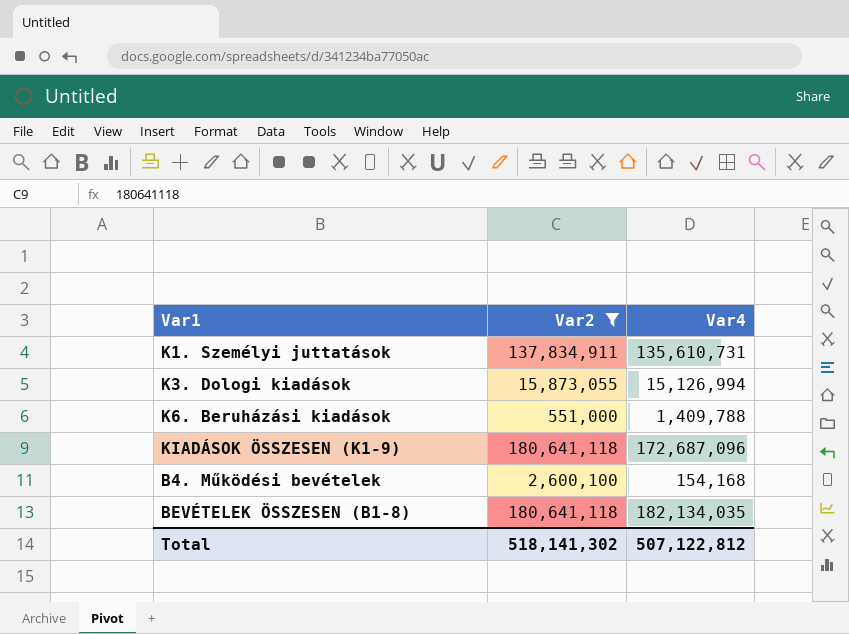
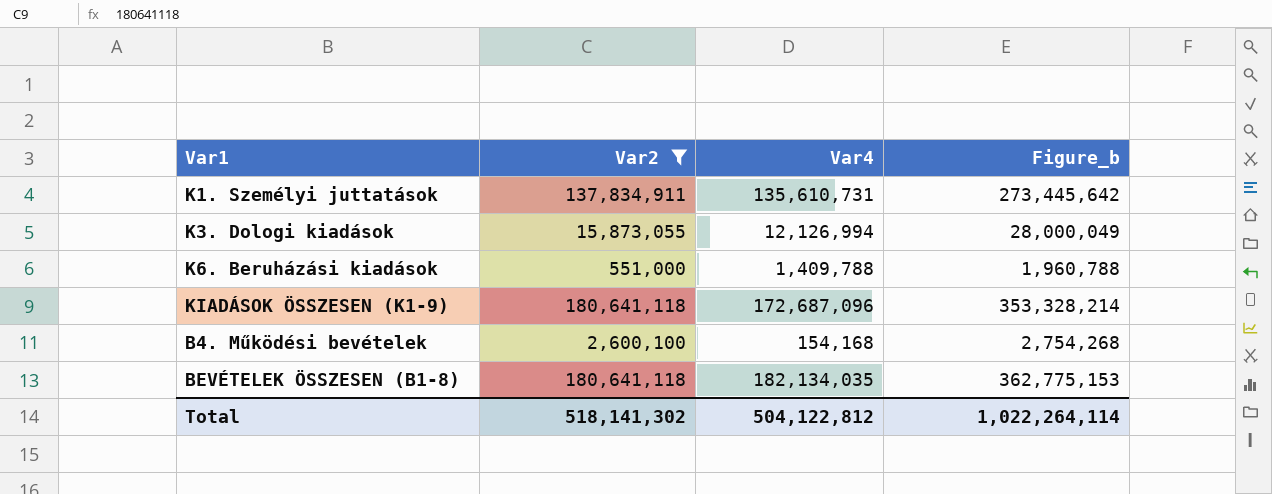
column Figure_b | formula: none -> [Var2] + [Var4]
K3. Dologi kiadások | Var4: 15,126,994 -> 12,126,994
Total | Var4: 507,122,812 -> 504,122,812

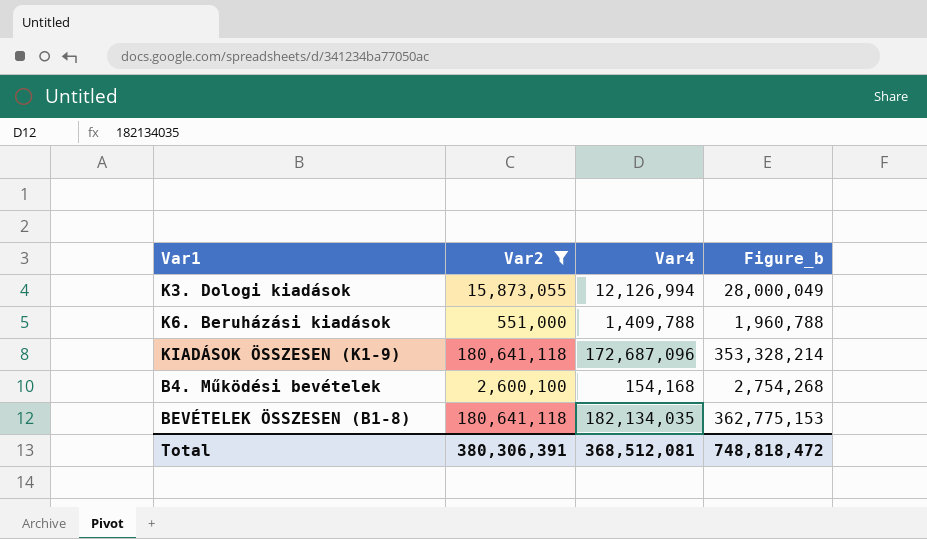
row K1. Személyi juttatások: 137,834,911 | 135,610,731 | 273,445,642 -> none
Total | Var2: 518,141,302 -> 380,306,391
Total | Var4: 504,122,812 -> 368,512,081
Total | Figure_b: 1,022,264,114 -> 748,818,472

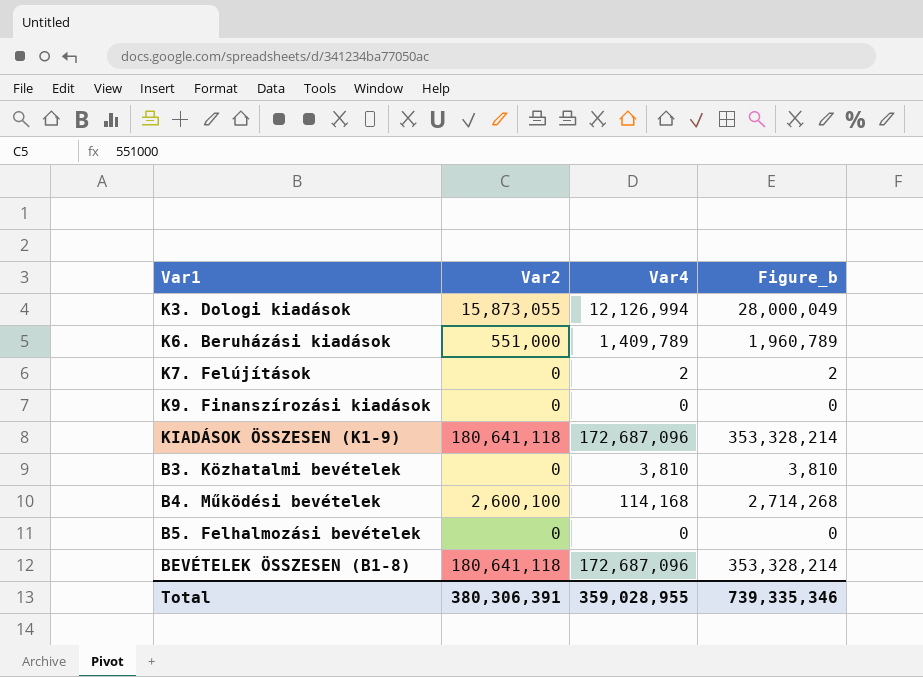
filter: Var2 != 0 -> none
K6. Beruházási kiadások | Var4: 1,409,788 -> 1,409,789
K6. Beruházási kiadások | Figure_b: 1,960,788 -> 1,960,789
B4. Működési bevételek | Var4: 154,168 -> 114,168
B4. Működési bevételek | Figure_b: 2,754,268 -> 2,714,268
BEVÉTELEK ÖSSZESEN (B1-8) | Var4: 182,134,035 -> 172,687,096
BEVÉTELEK ÖSSZESEN (B1-8) | Figure_b: 362,775,153 -> 353,328,214
Total | Var4: 368,512,081 -> 359,028,955
Total | Figure_b: 748,818,472 -> 739,335,346

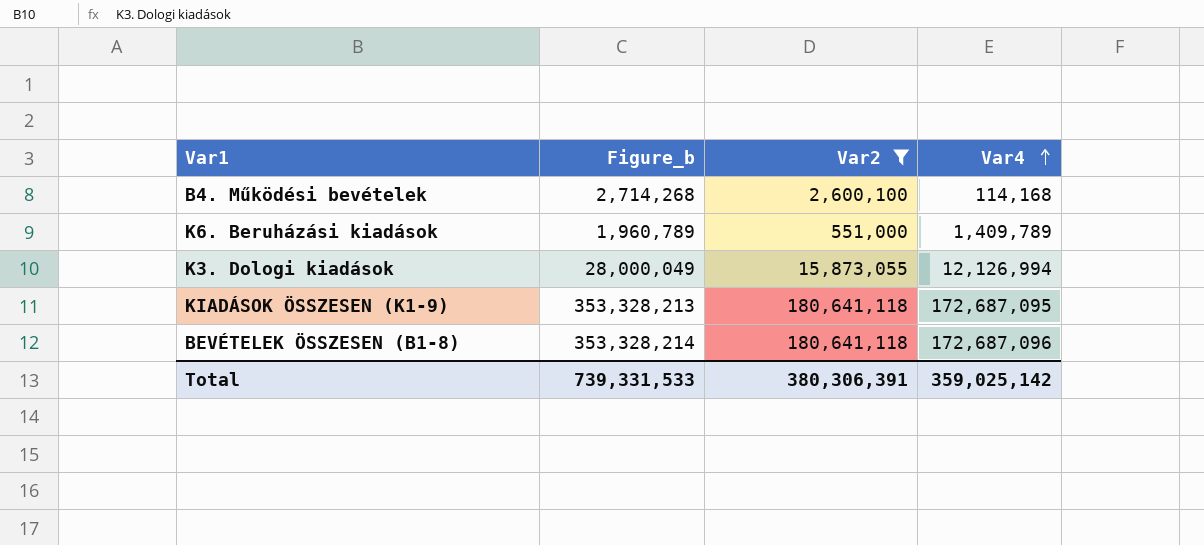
filter: none -> Var2 != 0
row order: none -> Var4 ascending
column Figure_b | position: 4 -> 2
KIADÁSOK ÖSSZESEN (K1-9) | Figure_b: 353,328,214 -> 353,328,213
KIADÁSOK ÖSSZESEN (K1-9) | Var4: 172,687,096 -> 172,687,095
Total | Figure_b: 739,335,346 -> 739,331,533
Total | Var4: 359,028,955 -> 359,025,142

